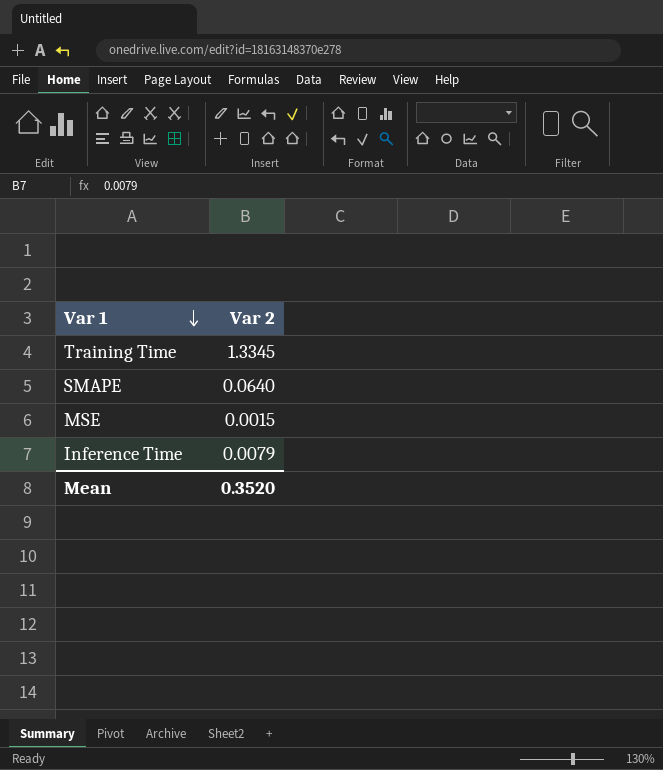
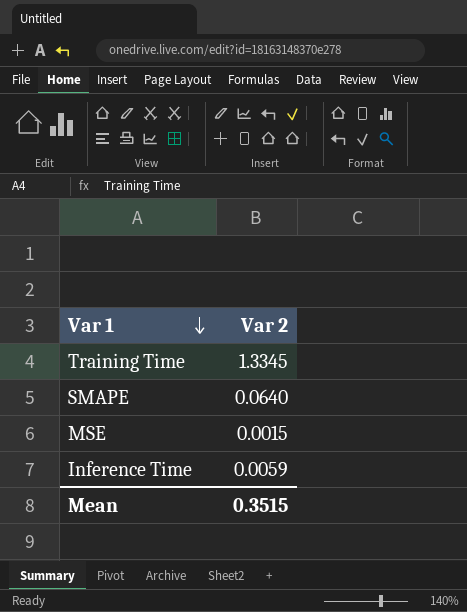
Inference Time | Var 2: 0.0079 -> 0.0059
Mean | Var 2: 0.3520 -> 0.3515

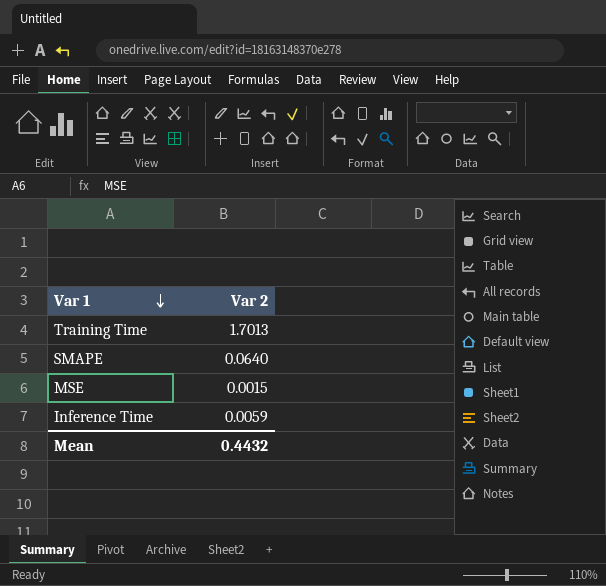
Training Time | Var 2: 1.3345 -> 1.7013
Mean | Var 2: 0.3515 -> 0.4432

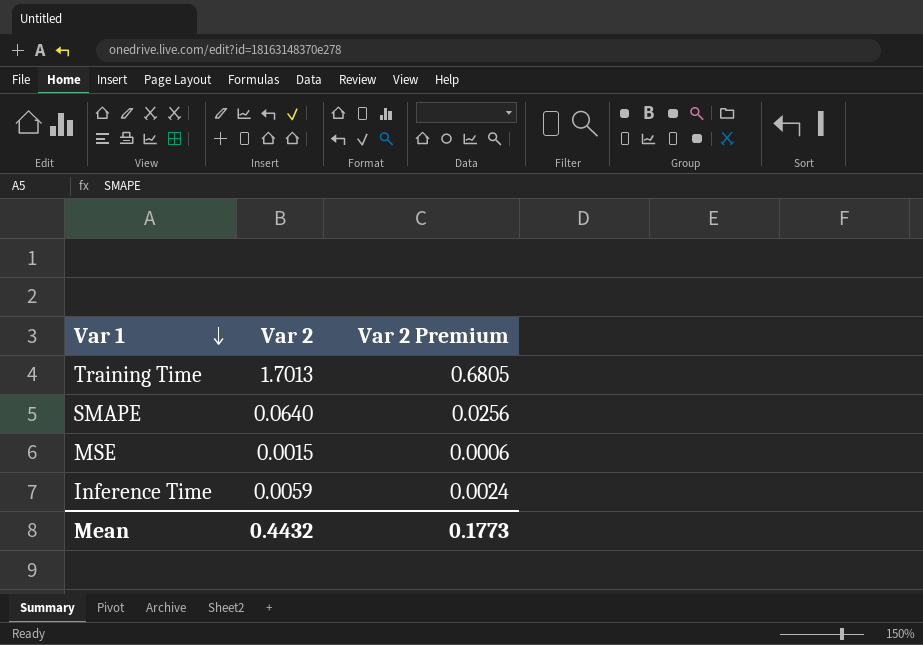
column Var 2 Premium | formula: none -> [Var 2] * 0.4

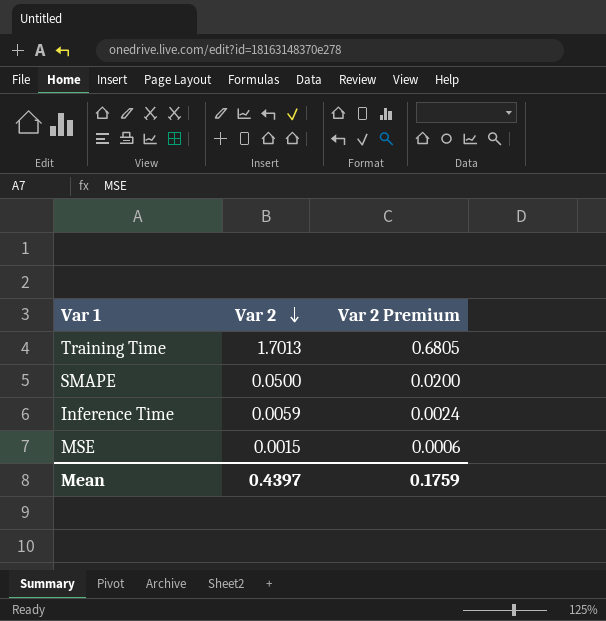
row order: Var 1 descending -> Var 2 descending
SMAPE | Var 2: 0.0640 -> 0.0500
SMAPE | Var 2 Premium: 0.0256 -> 0.0200
Mean | Var 2: 0.4432 -> 0.4397
Mean | Var 2 Premium: 0.1773 -> 0.1759

